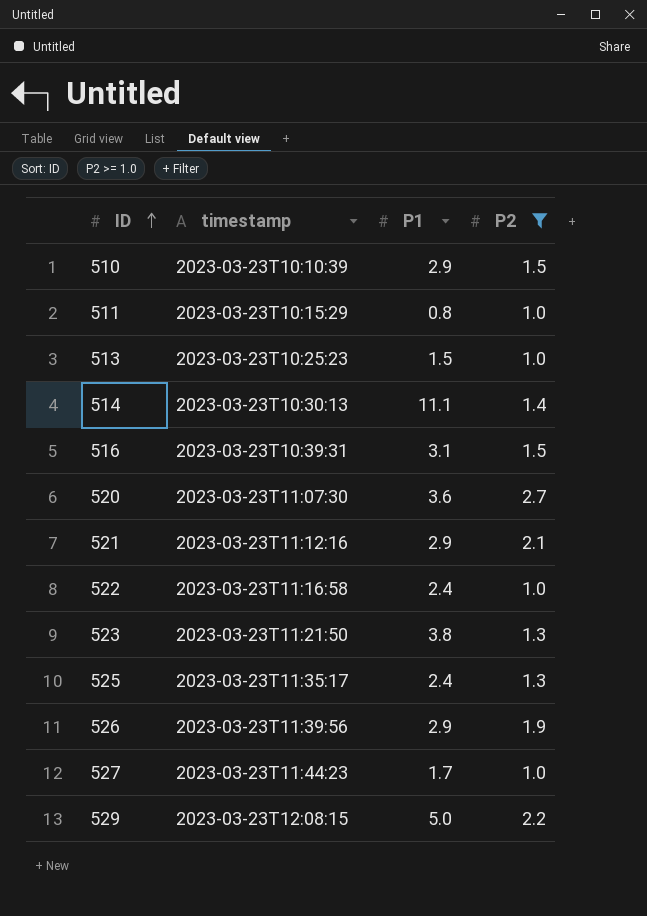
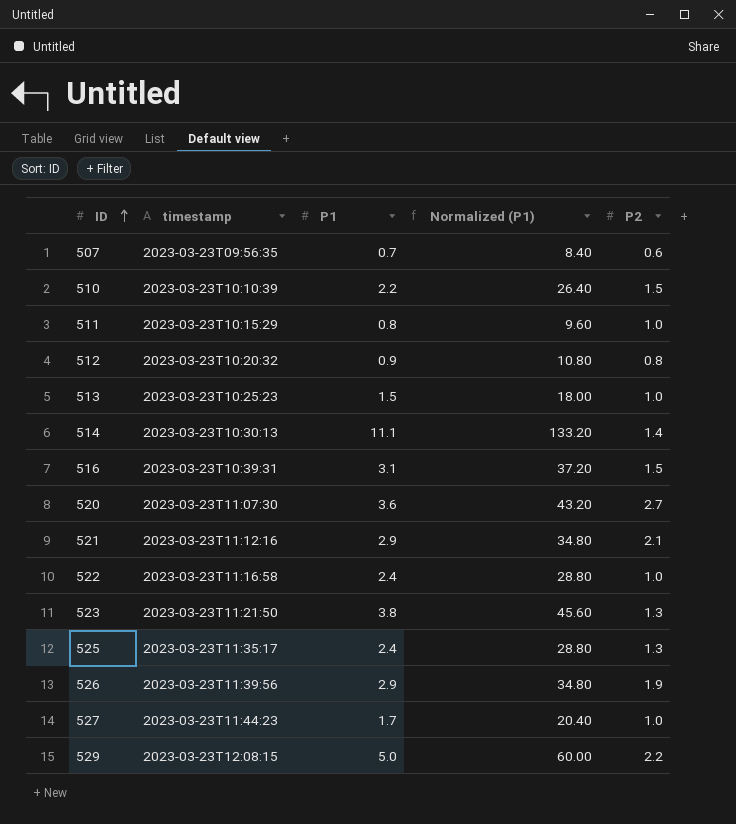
filter: P2 >= 1.0 -> none
column Normalized (P1) | formula: none -> [P1] * 12
510 | P1: 2.9 -> 2.2

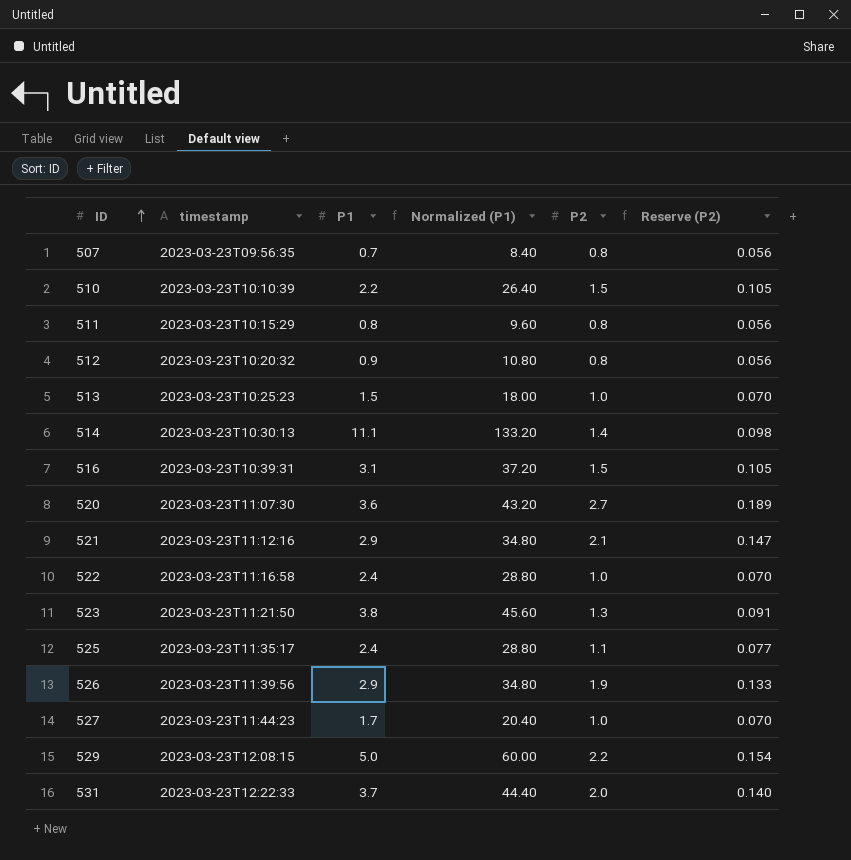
column Reserve (P2) | formula: none -> [P2] * 0.07
507 | P2: 0.6 -> 0.8
511 | P2: 1.0 -> 0.8
525 | P2: 1.3 -> 1.1
row 531: none -> 2023-03-23T12:22:33 | 3.7 | 44.40 | 2.0 | 0.140

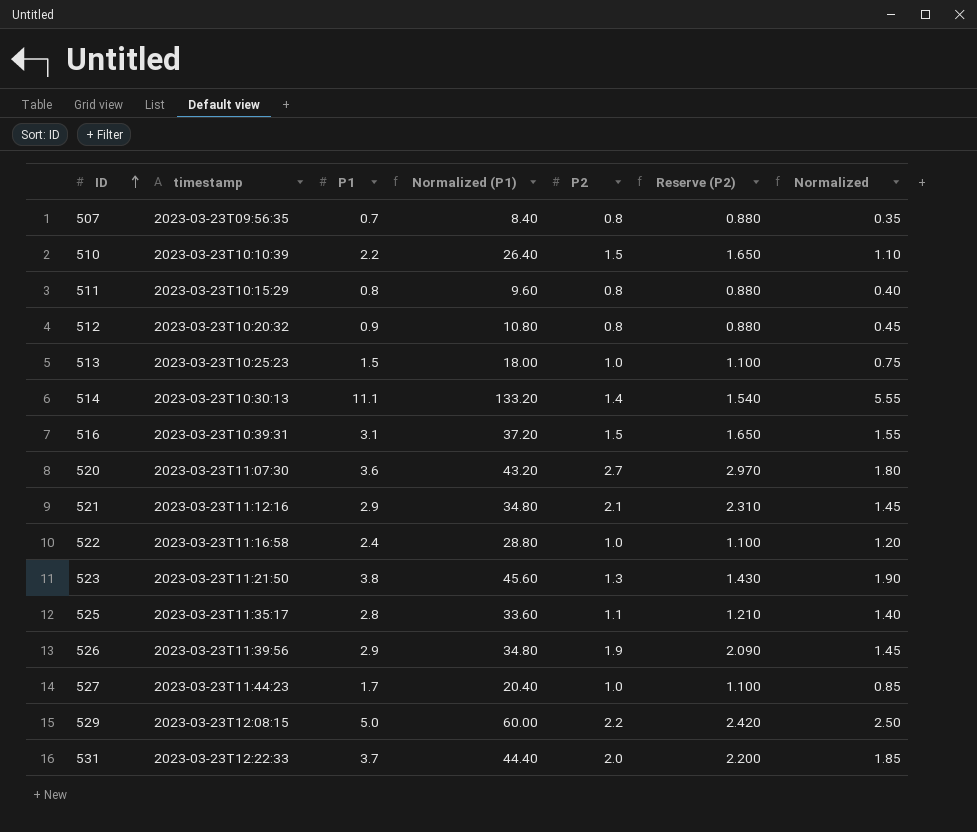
column Reserve (P2) | formula: [P2] * 0.07 -> [P2] * 1.1
column Normalized | formula: none -> [P1] * 0.5
525 | P1: 2.4 -> 2.8
525 | Normalized (P1): 28.80 -> 33.60

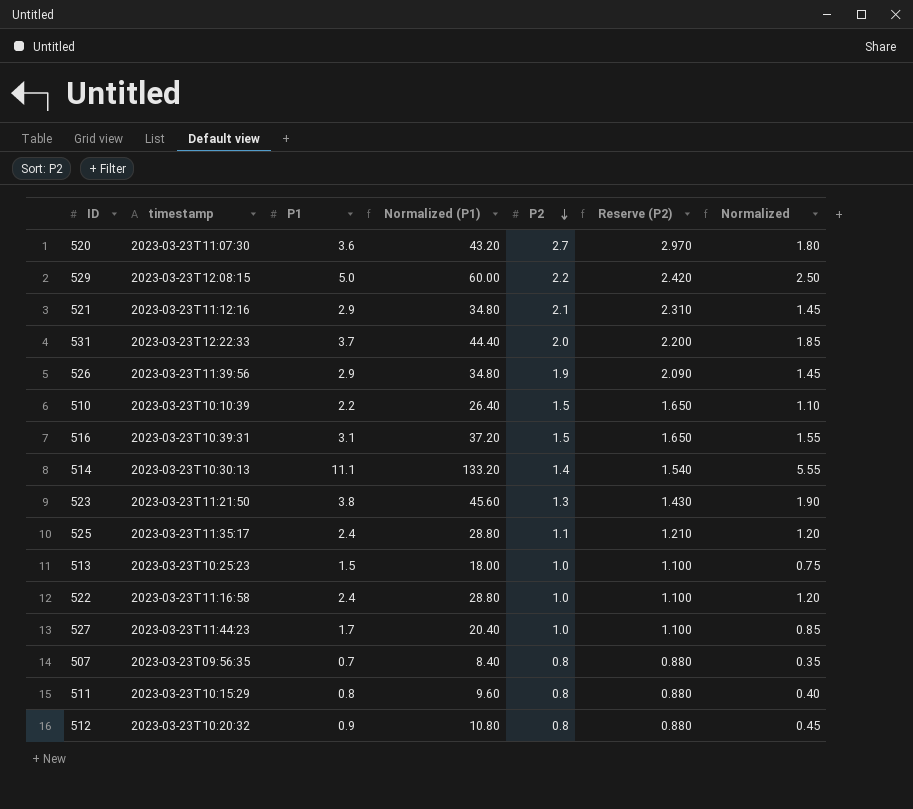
row order: ID ascending -> P2 descending
525 | P1: 2.8 -> 2.4
525 | Normalized (P1): 33.60 -> 28.80
525 | Normalized: 1.40 -> 1.20

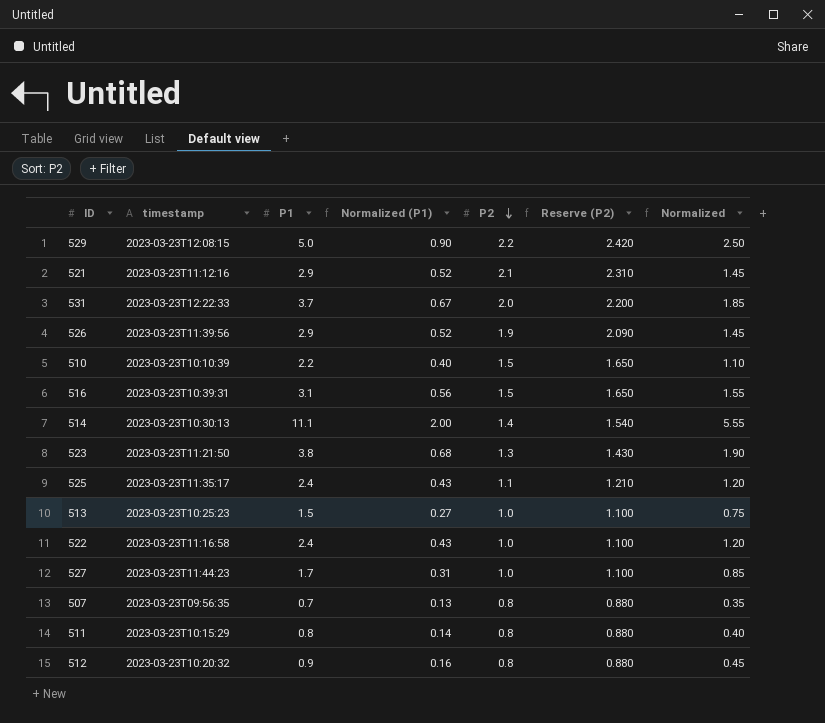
column Normalized (P1) | formula: [P1] * 12 -> [P1] * 0.18
row 520: 2023-03-23T11:07:30 | 3.6 | 43.20 | 2.7 | 2.970 | 1.80 -> none

